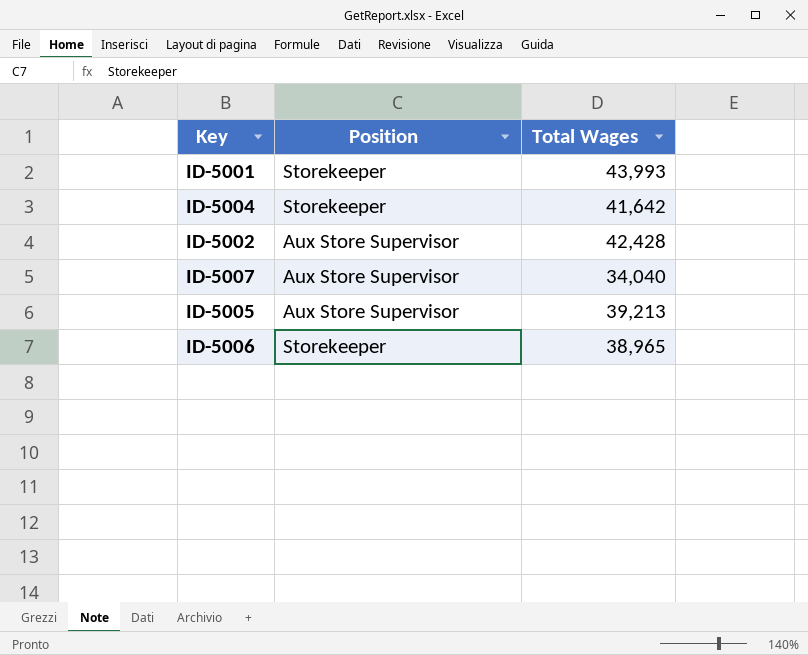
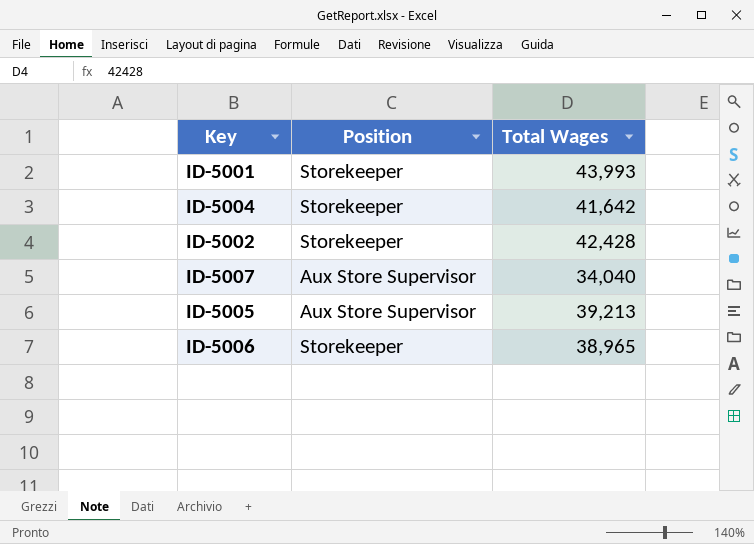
ID-5002 | Position: Aux Store Supervisor -> Storekeeper

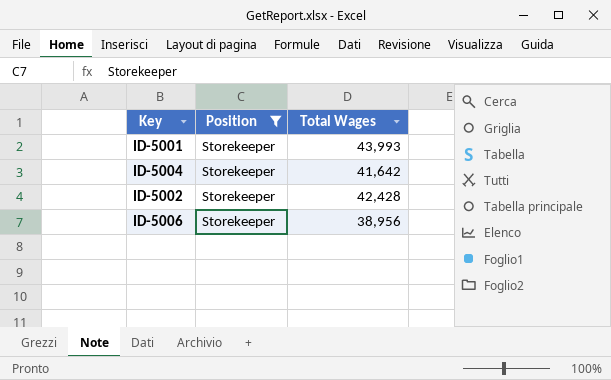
filter: none -> Position = Storekeeper
ID-5006 | Total Wages: 38,965 -> 38,956

